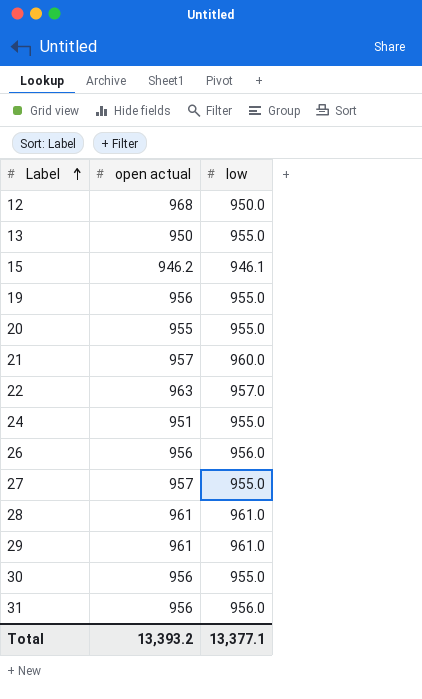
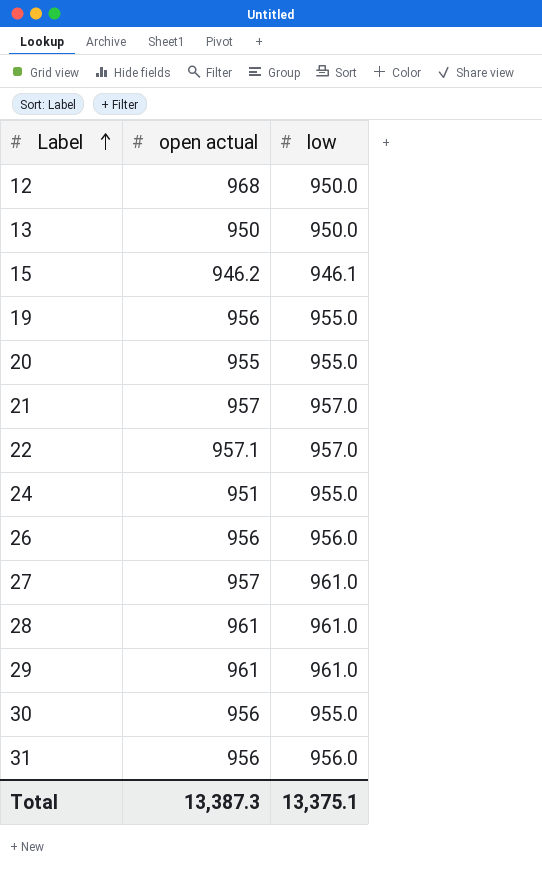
13 | low: 955.0 -> 950.0
21 | low: 960.0 -> 957.0
22 | open actual: 963 -> 957.1
27 | low: 955.0 -> 961.0
Total | open actual: 13,393.2 -> 13,387.3
Total | low: 13,377.1 -> 13,375.1

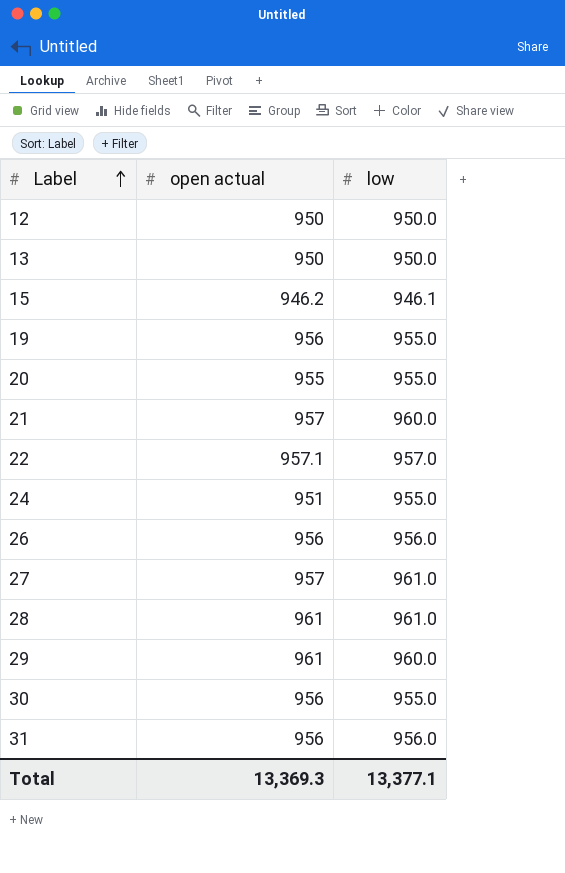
12 | open actual: 968 -> 950
21 | low: 957.0 -> 960.0
29 | low: 961.0 -> 960.0
Total | open actual: 13,387.3 -> 13,369.3
Total | low: 13,375.1 -> 13,377.1

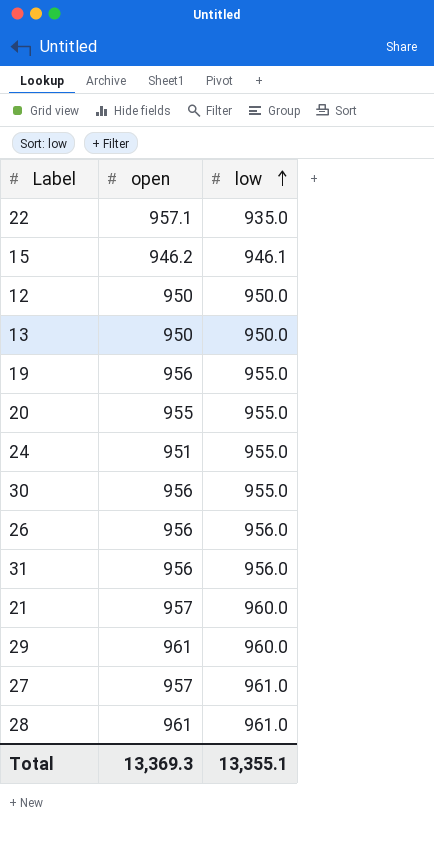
row order: Label ascending -> low ascending
column name: open actual -> open
22 | low: 957.0 -> 935.0
Total | low: 13,377.1 -> 13,355.1

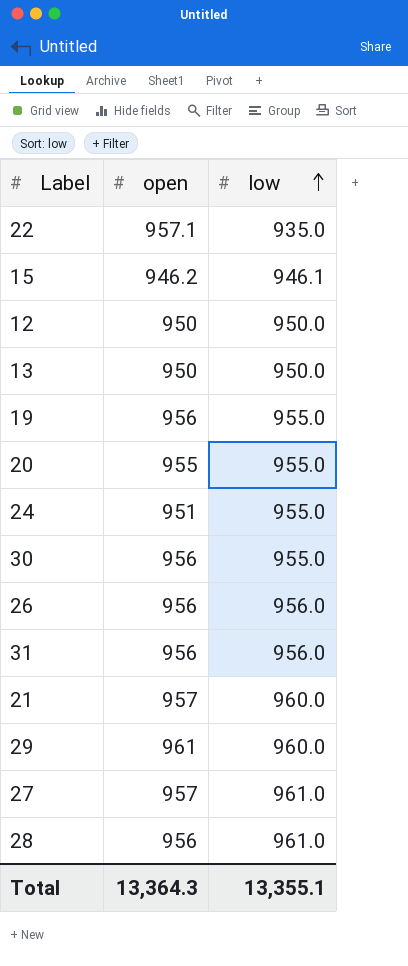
28 | open: 961 -> 956
Total | open: 13,369.3 -> 13,364.3

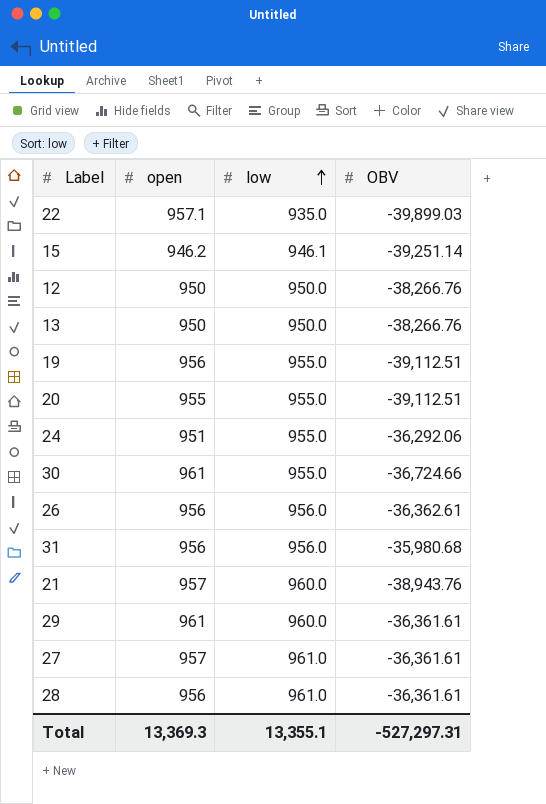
column OBV | position: none -> 4
30 | open: 956 -> 961
Total | open: 13,364.3 -> 13,369.3

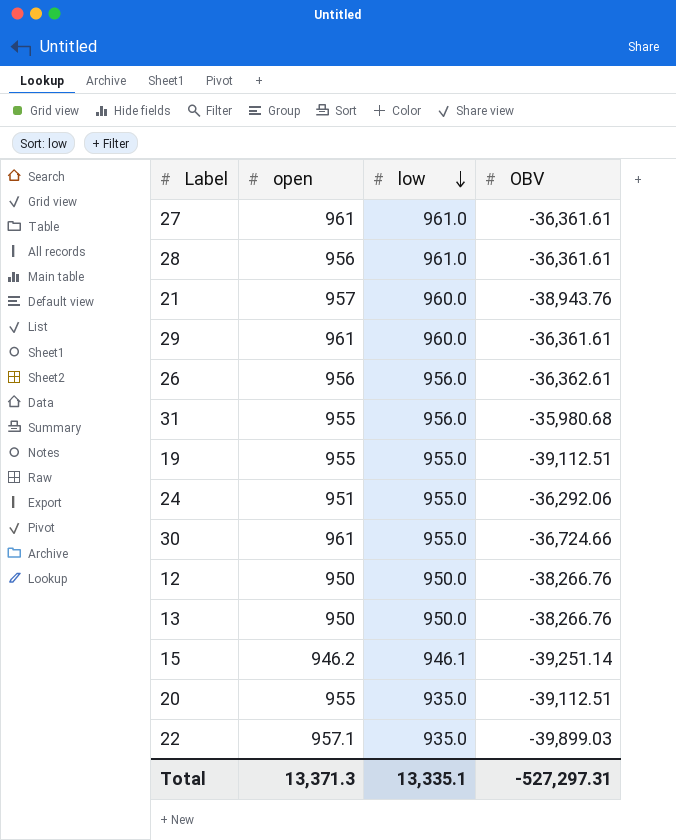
row order: low ascending -> low descending
27 | open: 957 -> 961
31 | open: 956 -> 955
19 | open: 956 -> 955
20 | low: 955.0 -> 935.0
Total | open: 13,369.3 -> 13,371.3
Total | low: 13,355.1 -> 13,335.1

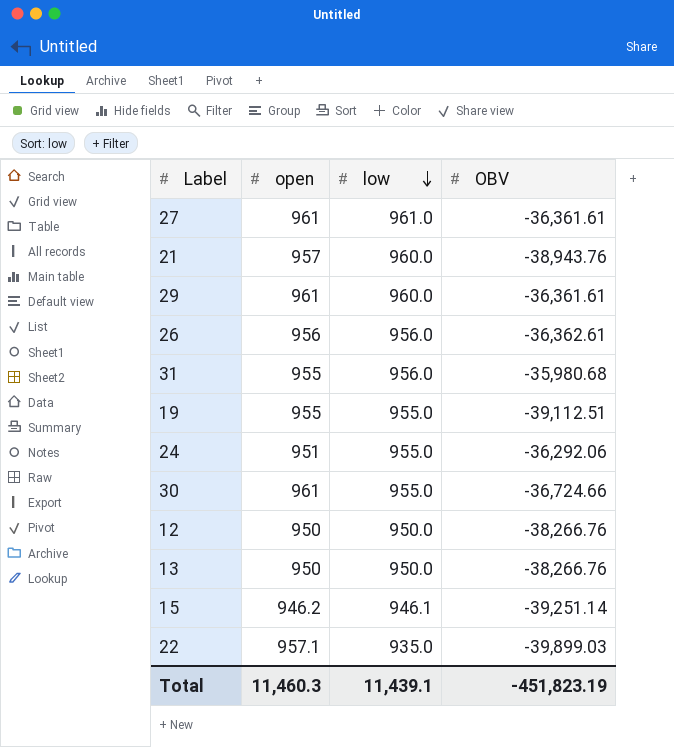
row 28: 956 | 961.0 | -36,361.61 -> none
row 20: 955 | 935.0 | -39,112.51 -> none
Total | open: 13,371.3 -> 11,460.3
Total | low: 13,335.1 -> 11,439.1
Total | OBV: -527,297.31 -> -451,823.19

